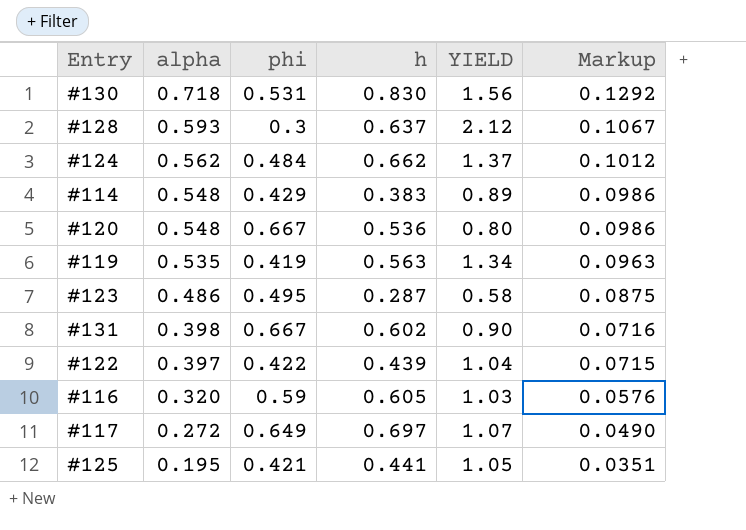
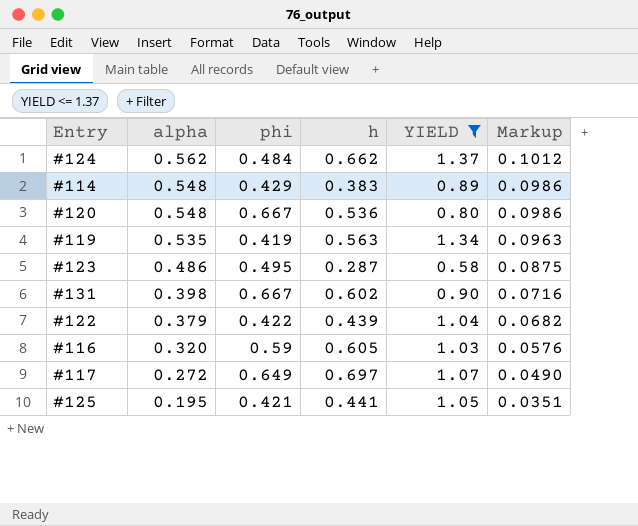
filter: none -> YIELD <= 1.37
#122 | alpha: 0.397 -> 0.379
#122 | Markup: 0.0715 -> 0.0682

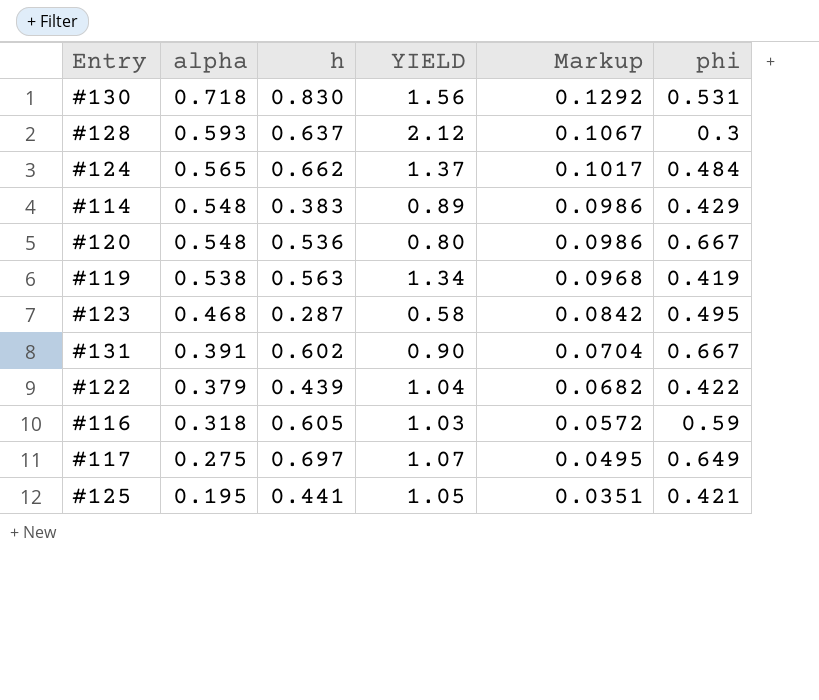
filter: YIELD <= 1.37 -> none
column phi | position: 3 -> 6
#124 | alpha: 0.562 -> 0.565
#124 | Markup: 0.1012 -> 0.1017
#119 | alpha: 0.535 -> 0.538
#119 | Markup: 0.0963 -> 0.0968
#123 | alpha: 0.486 -> 0.468
#123 | Markup: 0.0875 -> 0.0842
#131 | alpha: 0.398 -> 0.391
#131 | Markup: 0.0716 -> 0.0704
#116 | alpha: 0.320 -> 0.318
#116 | Markup: 0.0576 -> 0.0572
#117 | alpha: 0.272 -> 0.275
#117 | Markup: 0.0490 -> 0.0495

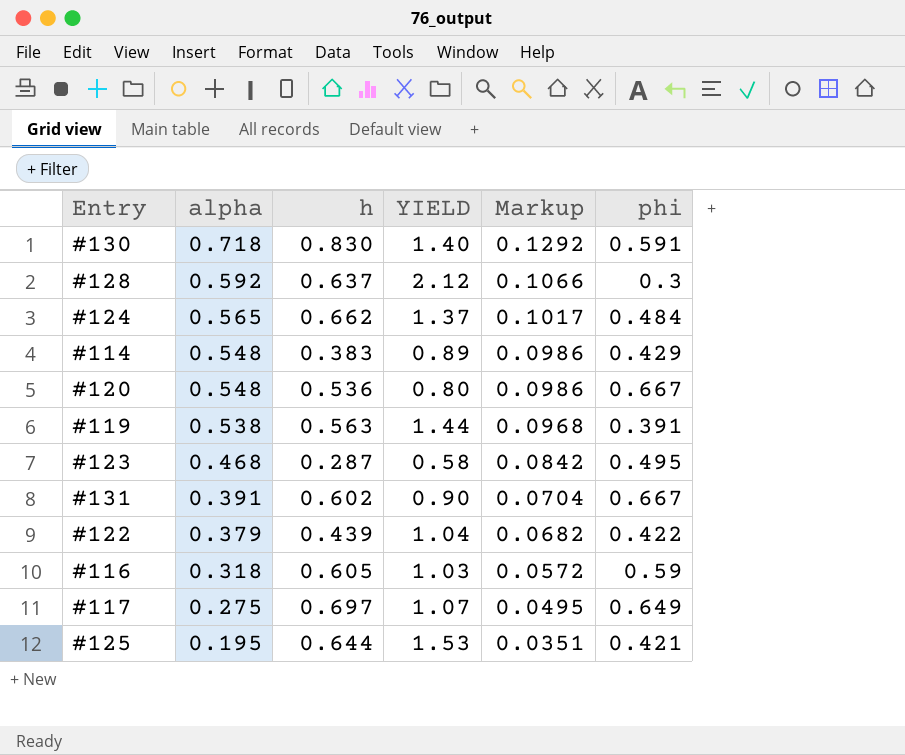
#130 | YIELD: 1.56 -> 1.40
#130 | phi: 0.531 -> 0.591
#128 | alpha: 0.593 -> 0.592
#128 | Markup: 0.1067 -> 0.1066
#119 | YIELD: 1.34 -> 1.44
#119 | phi: 0.419 -> 0.391
#125 | h: 0.441 -> 0.644
#125 | YIELD: 1.05 -> 1.53

